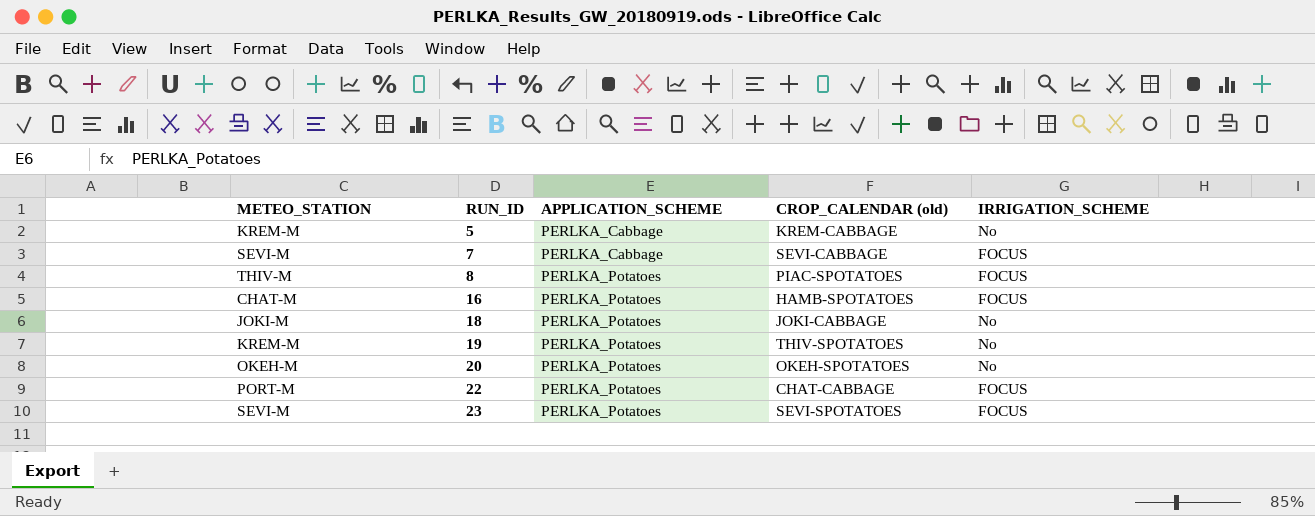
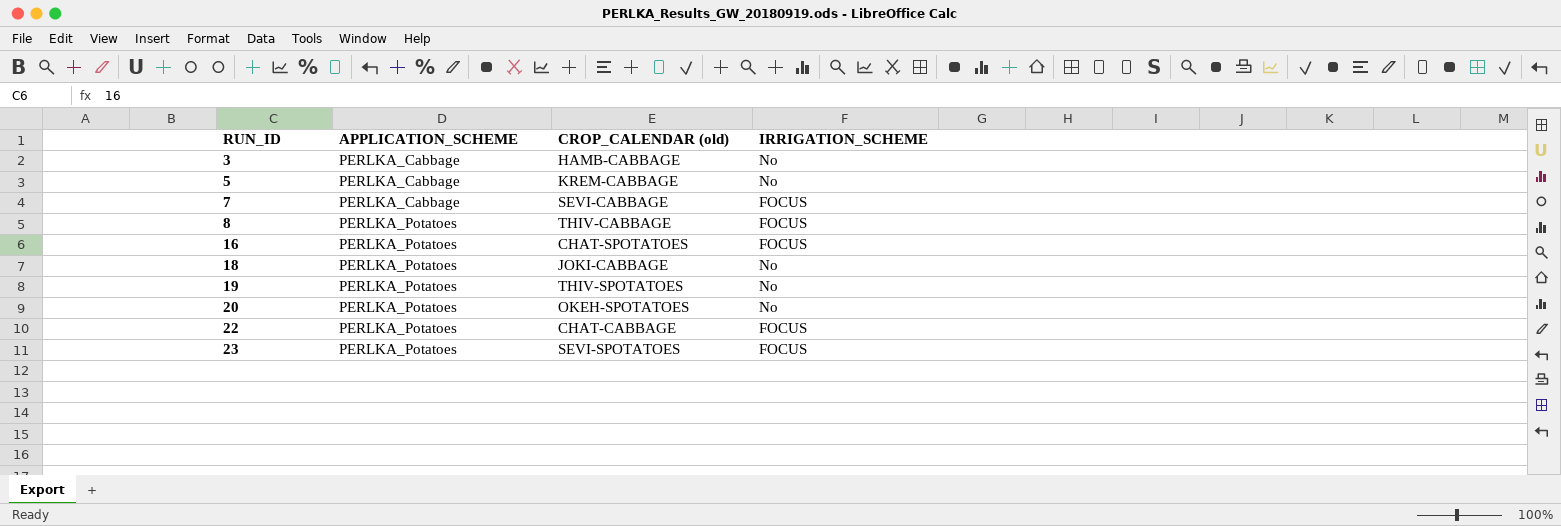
column METEO_STATION | position: 1 -> none
row 3: none -> PERLKA_Cabbage | HAMB-CABBAGE | No
8 | CROP_CALENDAR (old): PIAC-SPOTATOES -> THIV-CABBAGE
16 | CROP_CALENDAR (old): HAMB-SPOTATOES -> CHAT-SPOTATOES

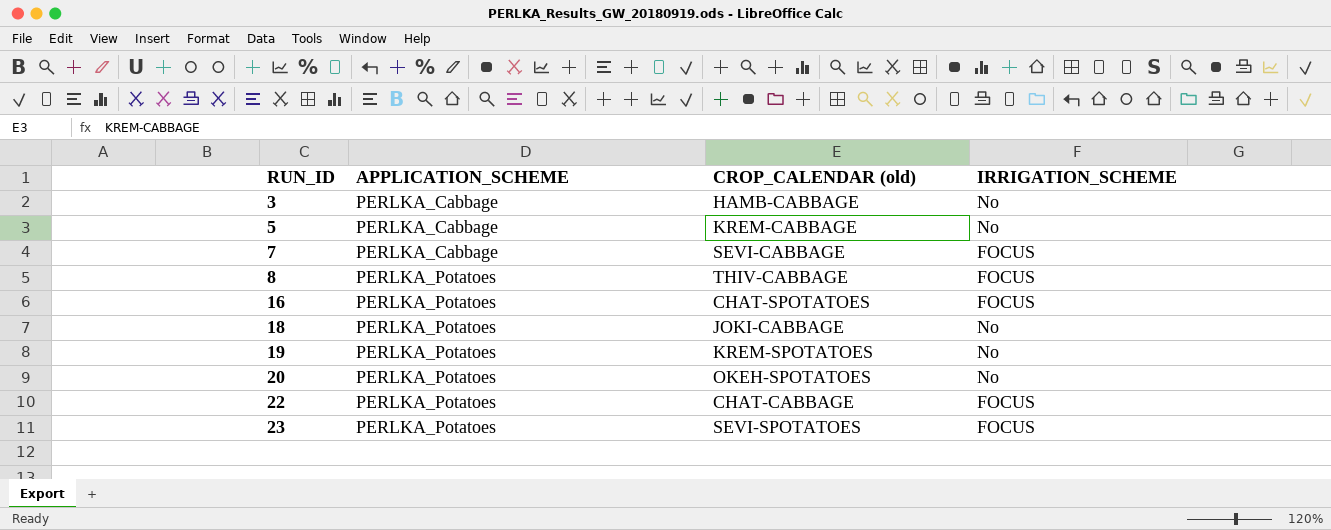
19 | CROP_CALENDAR (old): THIV-SPOTATOES -> KREM-SPOTATOES

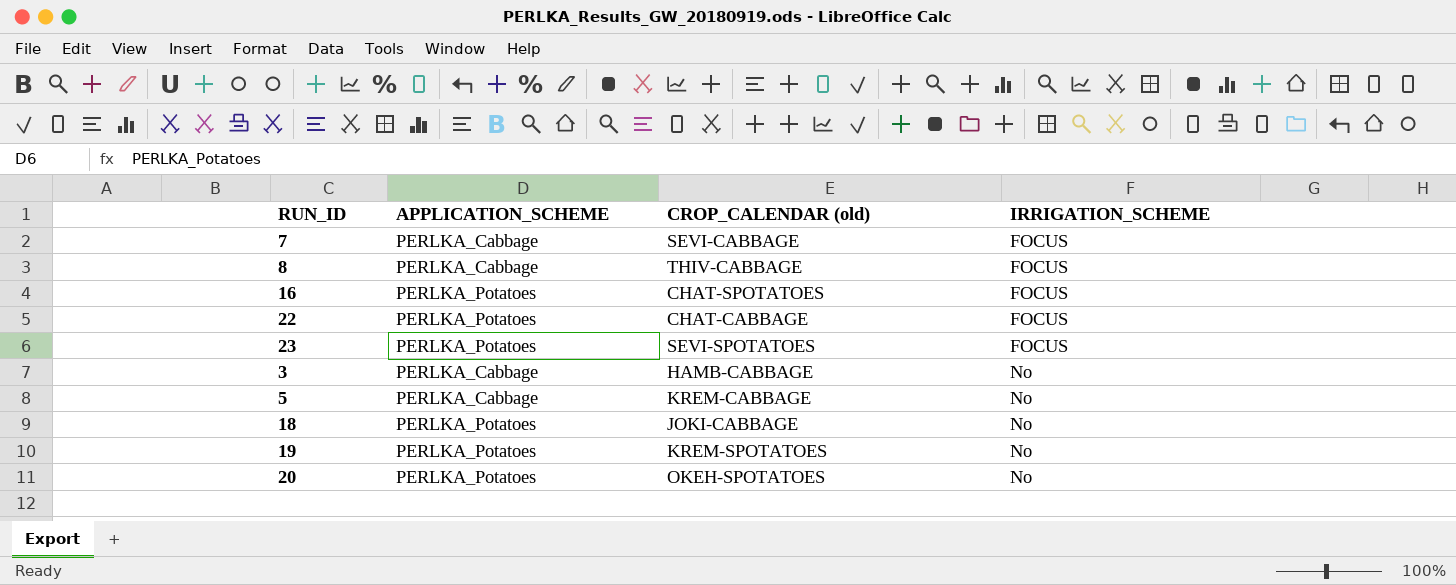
row order: RUN_ID ascending -> IRRIGATION_SCHEME ascending
8 | APPLICATION_SCHEME: PERLKA_Potatoes -> PERLKA_Cabbage

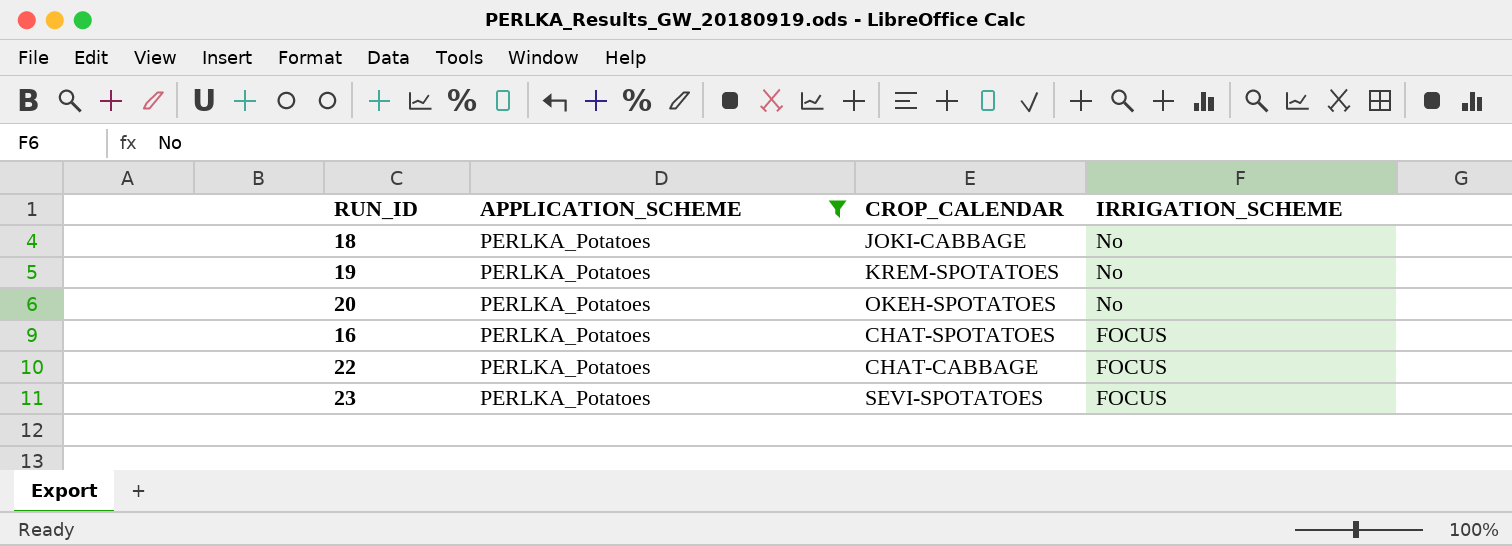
filter: none -> APPLICATION_SCHEME = PERLKA_Potatoes
row order: IRRIGATION_SCHEME ascending -> IRRIGATION_SCHEME descending
column name: CROP_CALENDAR (old) -> CROP_CALENDAR

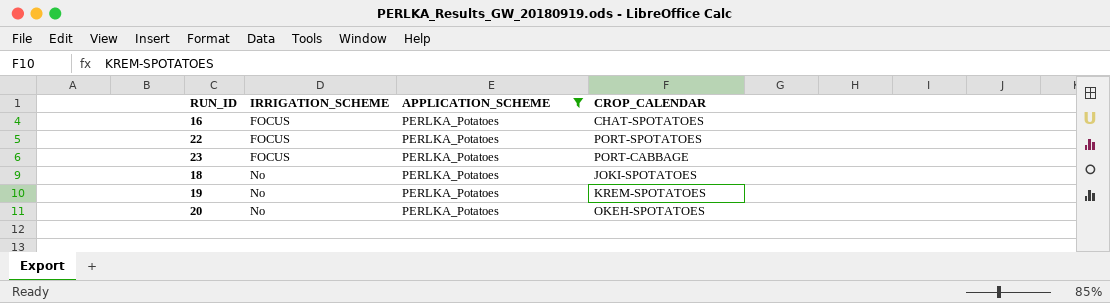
row order: IRRIGATION_SCHEME descending -> IRRIGATION_SCHEME ascending
column IRRIGATION_SCHEME | position: 4 -> 2
22 | CROP_CALENDAR: CHAT-CABBAGE -> PORT-SPOTATOES
23 | CROP_CALENDAR: SEVI-SPOTATOES -> PORT-CABBAGE
18 | CROP_CALENDAR: JOKI-CABBAGE -> JOKI-SPOTATOES

